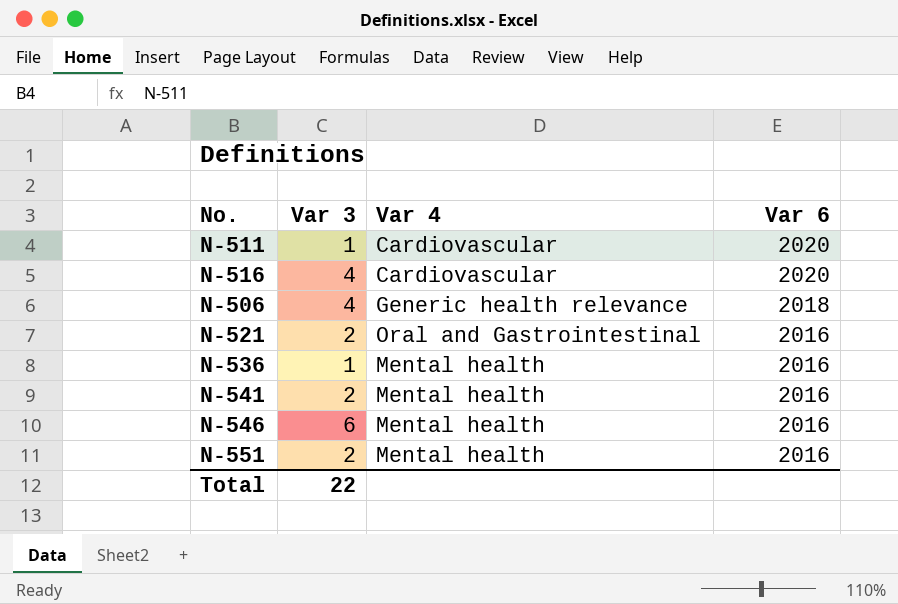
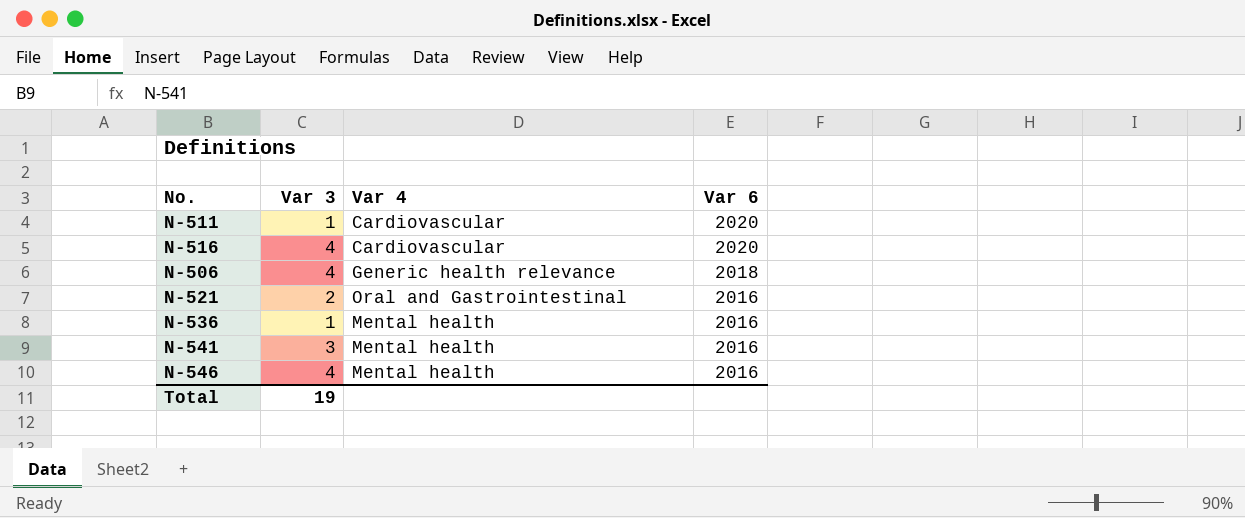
row N-551: 2 | Mental health | 2016 -> none
N-541 | Var 3: 2 -> 3
N-546 | Var 3: 6 -> 4
Total | Var 3: 22 -> 19

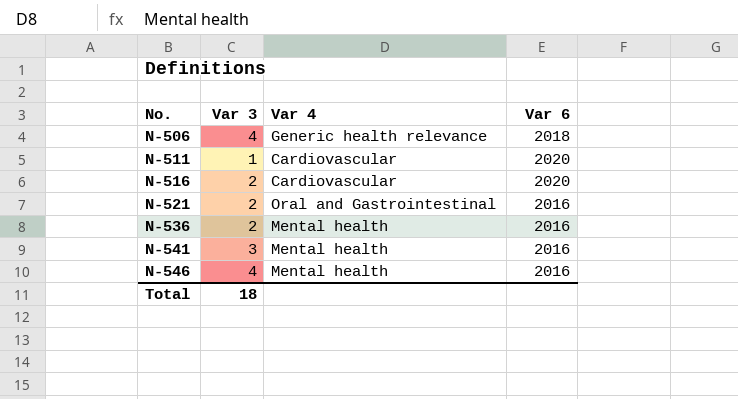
row order: Var 6 descending -> No. ascending
N-516 | Var 3: 4 -> 2
N-536 | Var 3: 1 -> 2
Total | Var 3: 19 -> 18

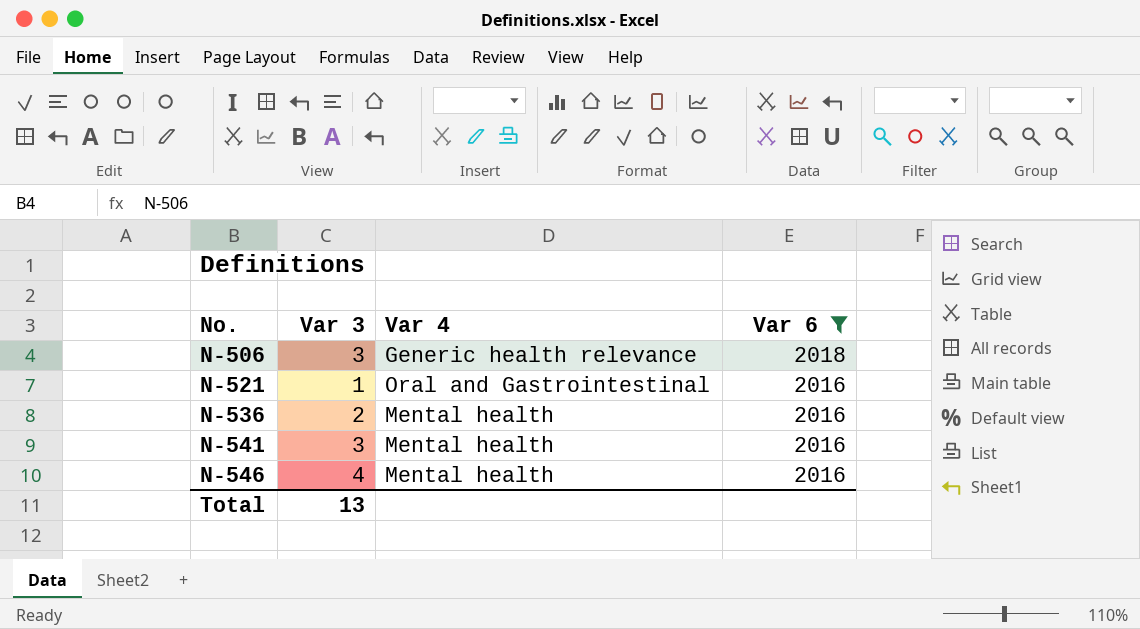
filter: none -> Var 6 != 2020
N-506 | Var 3: 4 -> 3
N-521 | Var 3: 2 -> 1
Total | Var 3: 18 -> 13

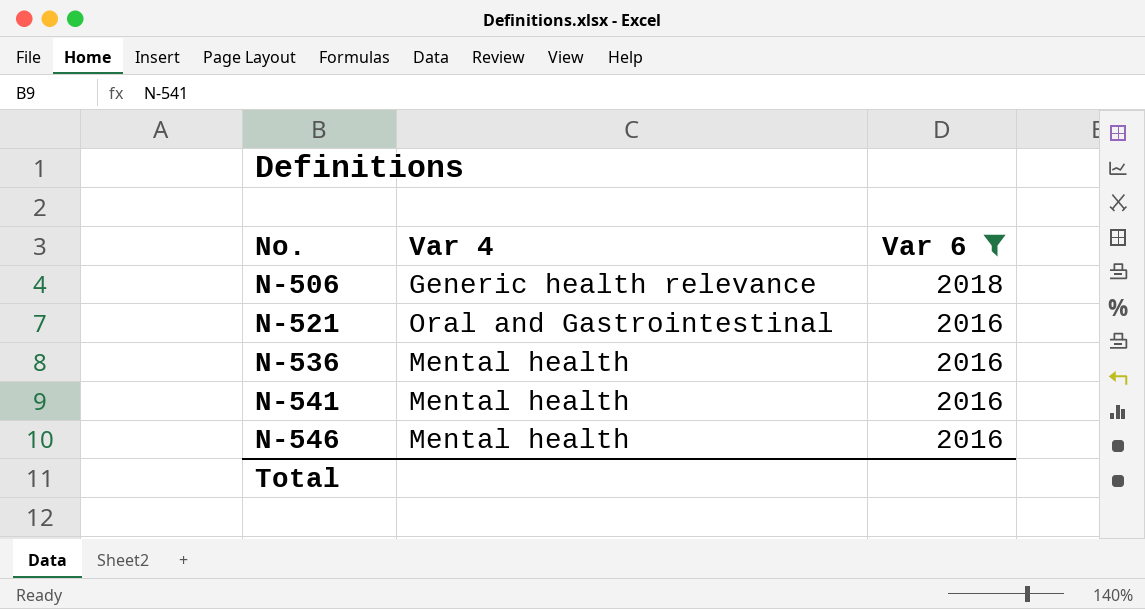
column Var 3 | position: 2 -> none

